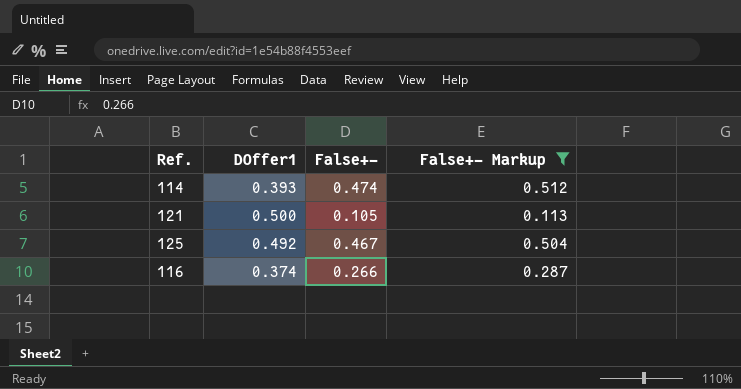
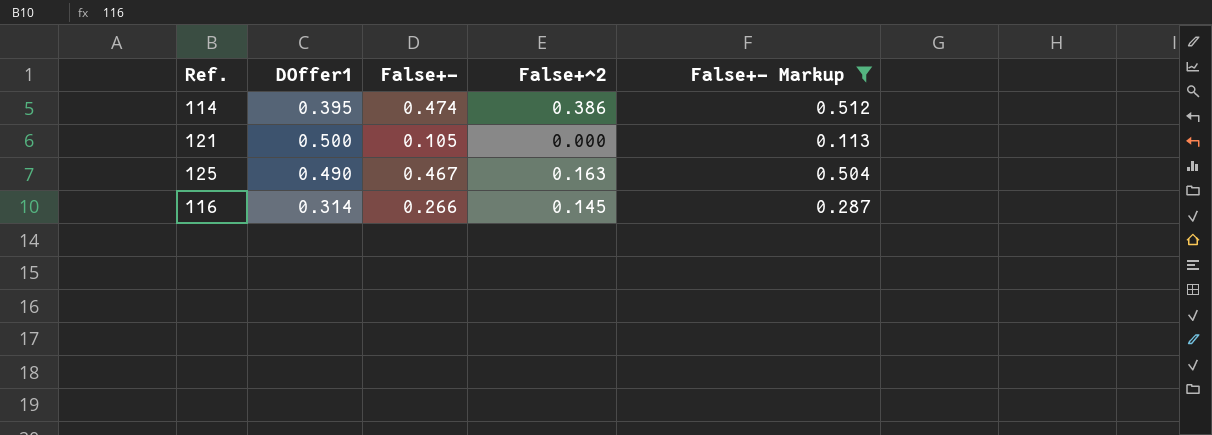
column False+^2 | position: none -> 4
114 | DOffer1: 0.393 -> 0.395
125 | DOffer1: 0.492 -> 0.490
116 | DOffer1: 0.374 -> 0.314

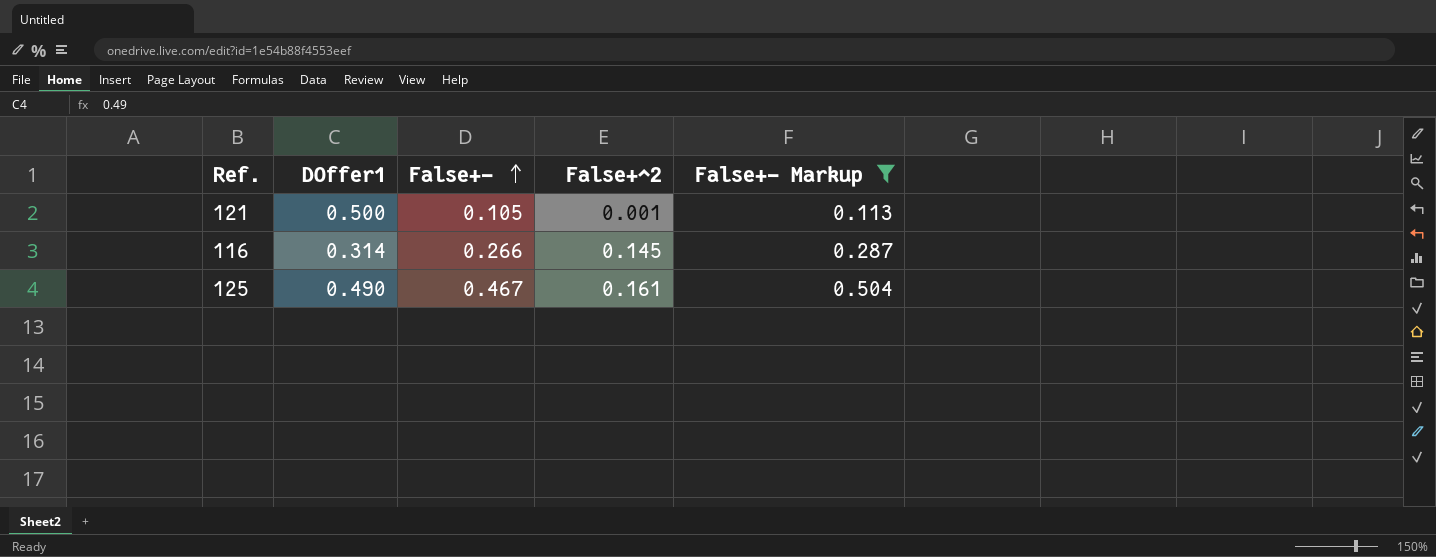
row order: none -> False+- ascending
row 114: 0.395 | 0.474 | 0.386 | 0.512 -> none
121 | False+^2: 0.000 -> 0.001
125 | False+^2: 0.163 -> 0.161

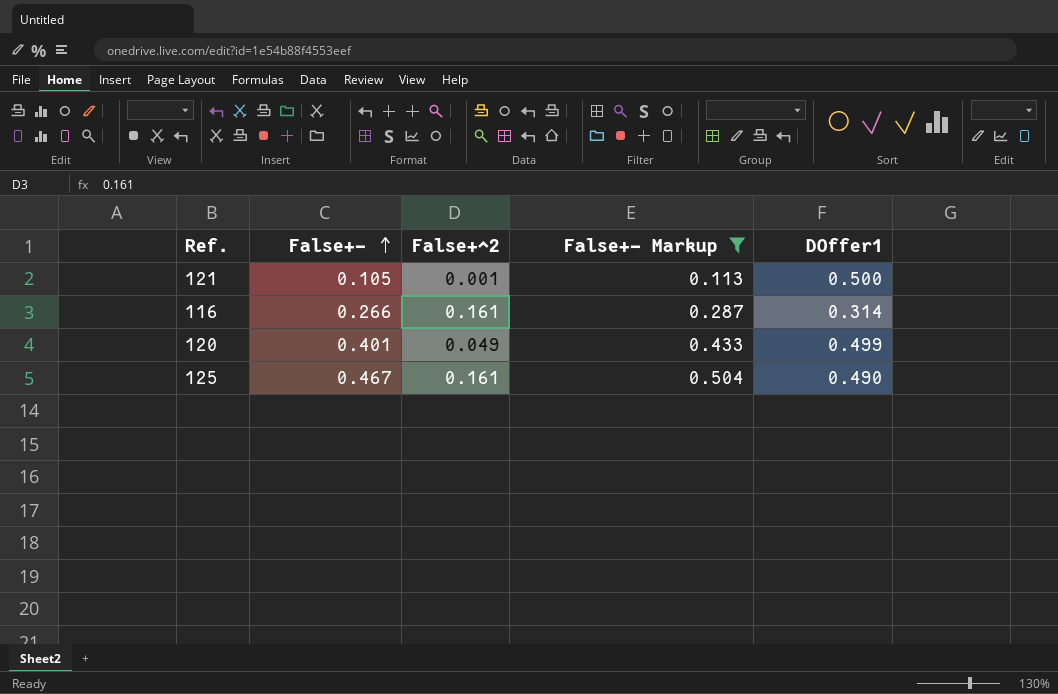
column DOffer1 | position: 2 -> 5
116 | False+^2: 0.145 -> 0.161
row 120: none -> 0.401 | 0.049 | 0.433 | 0.499

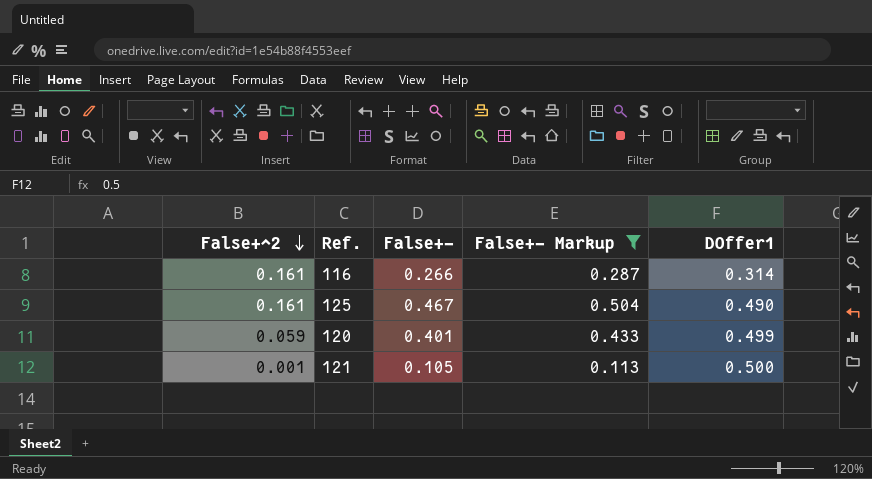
row order: False+- ascending -> False+^2 descending
column False+^2 | position: 3 -> 1
120 | False+^2: 0.049 -> 0.059

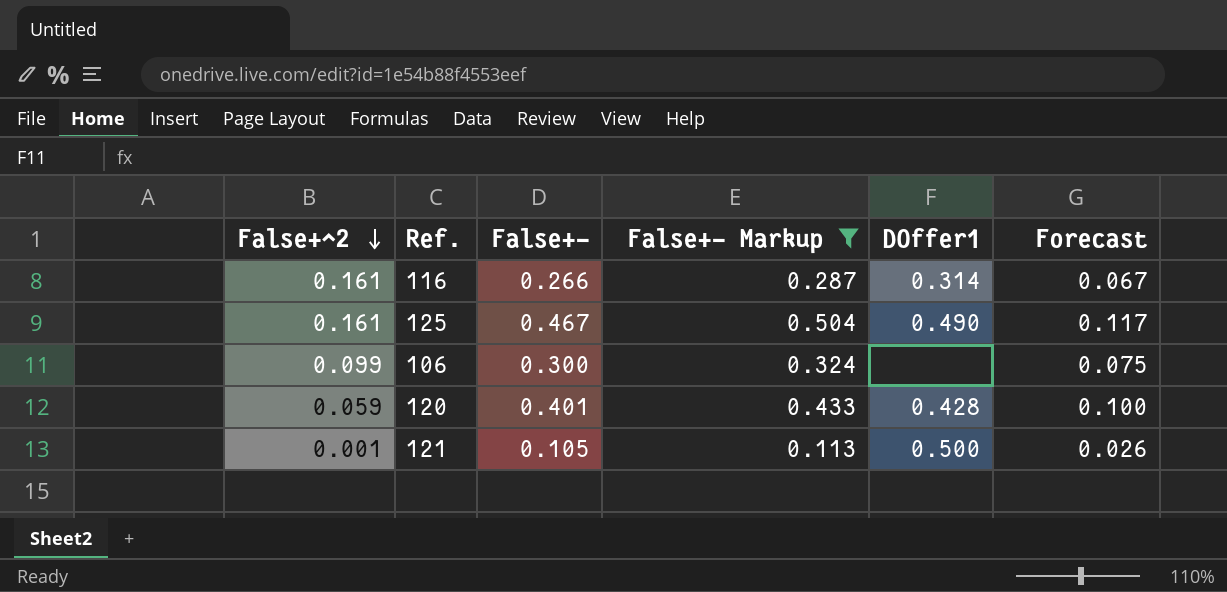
column Forecast | formula: none -> [False+-] * 0.25
row 106: none -> 0.099 | 0.300 | 0.324 | none | 0.075
120 | DOffer1: 0.499 -> 0.428

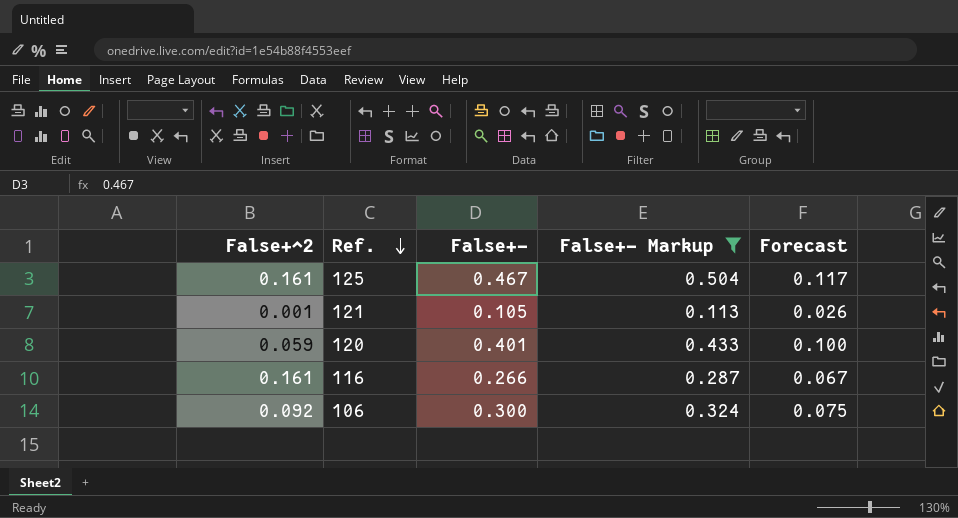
row order: False+^2 descending -> Ref. descending
column DOffer1 | position: 5 -> none
106 | False+^2: 0.099 -> 0.092

